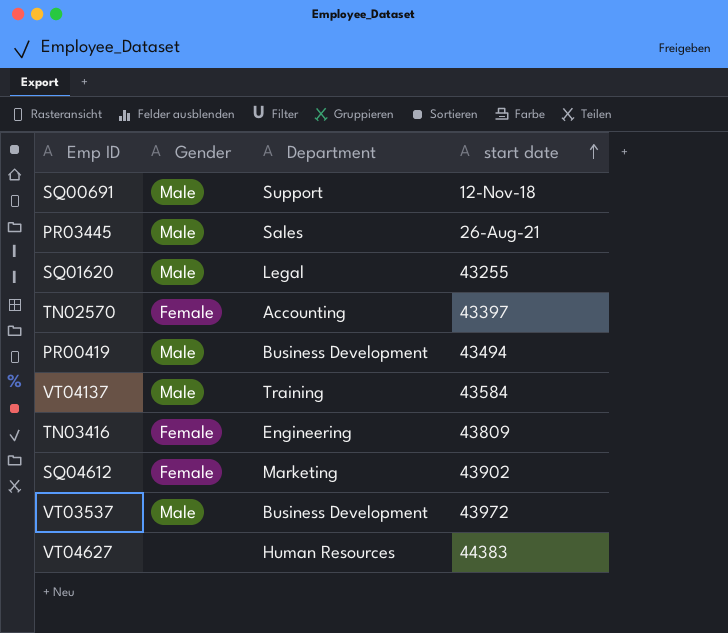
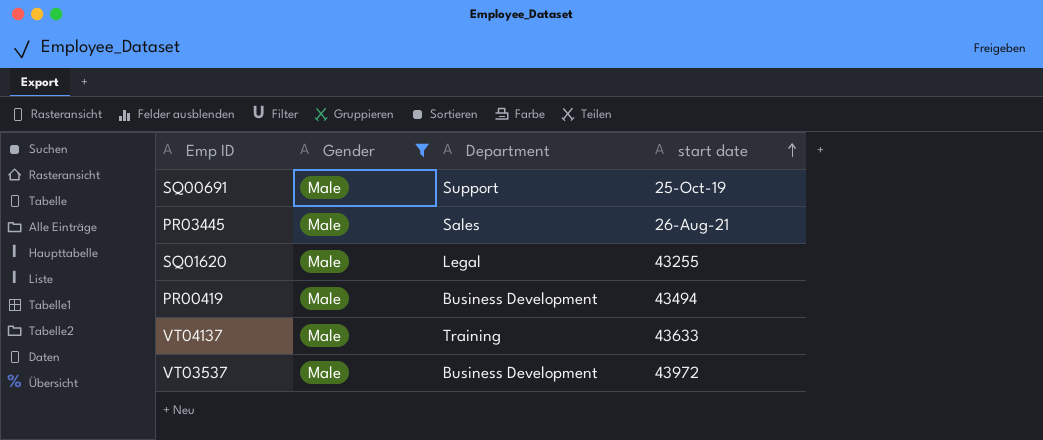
filter: none -> Gender = Male
SQ00691 | start date: 12-Nov-18 -> 25-Oct-19
VT04137 | start date: 43584 -> 43633

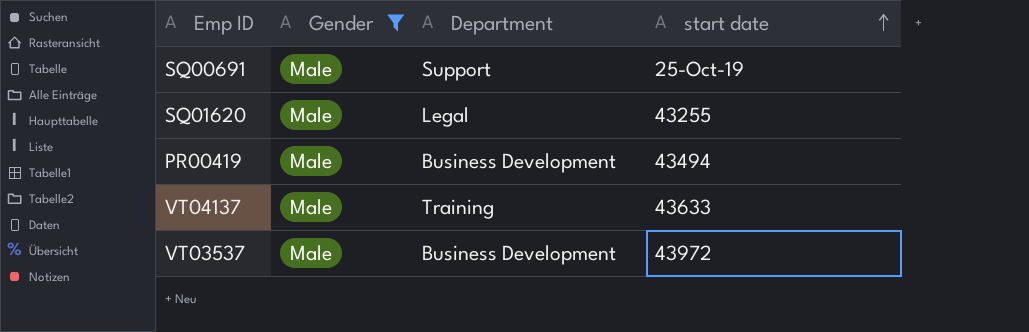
row PR03445: Male | Sales | 26-Aug-21 -> none

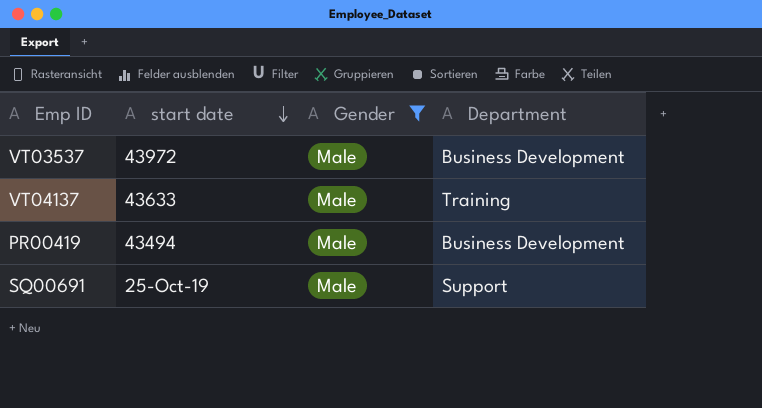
row order: start date ascending -> start date descending
column start date | position: 4 -> 2
row SQ01620: Male | Legal | 43255 -> none

